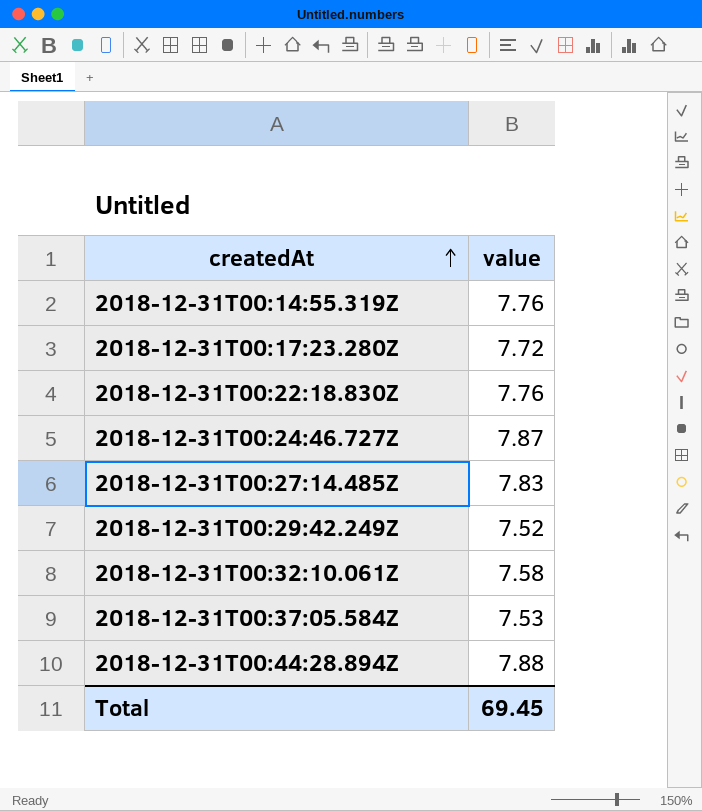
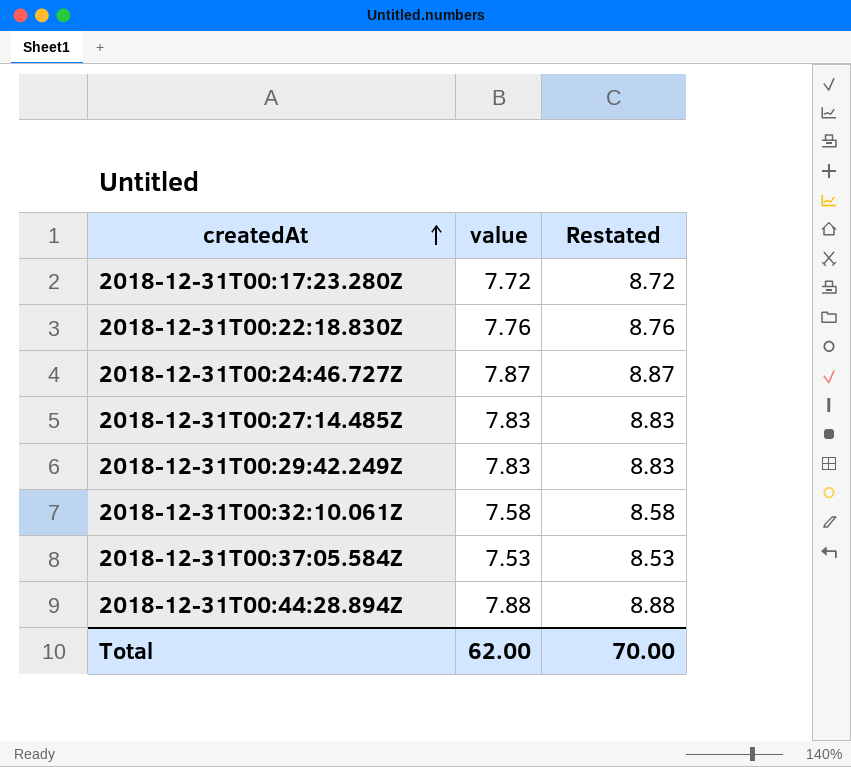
column Restated | formula: none -> [value] + 1
row 2018-12-31T00:14:55.319Z: 7.76 -> none
2018-12-31T00:29:42.249Z | value: 7.52 -> 7.83
Total | value: 69.45 -> 62.00

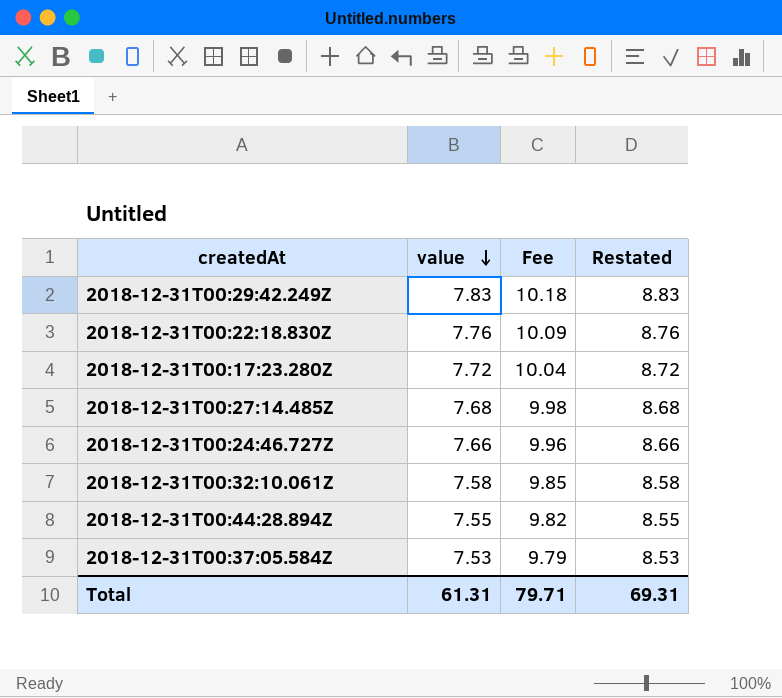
row order: createdAt ascending -> value descending
column Fee | formula: none -> [value] * 1.3
2018-12-31T00:27:14.485Z | value: 7.83 -> 7.68
2018-12-31T00:27:14.485Z | Restated: 8.83 -> 8.68
2018-12-31T00:24:46.727Z | value: 7.87 -> 7.66
2018-12-31T00:24:46.727Z | Restated: 8.87 -> 8.66
2018-12-31T00:44:28.894Z | value: 7.88 -> 7.55
2018-12-31T00:44:28.894Z | Restated: 8.88 -> 8.55
Total | value: 62.00 -> 61.31
Total | Restated: 70.00 -> 69.31

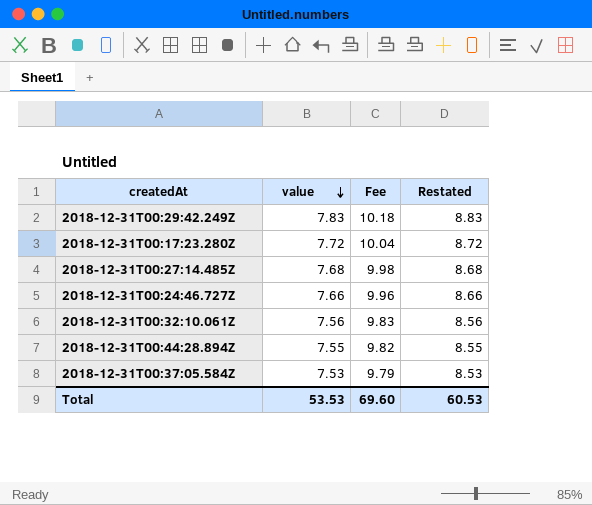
row 2018-12-31T00:22:18.830Z: 7.76 | 10.09 | 8.76 -> none
2018-12-31T00:32:10.061Z | value: 7.58 -> 7.56
2018-12-31T00:32:10.061Z | Fee: 9.85 -> 9.83
2018-12-31T00:32:10.061Z | Restated: 8.58 -> 8.56
Total | value: 61.31 -> 53.53
Total | Fee: 79.71 -> 69.60
Total | Restated: 69.31 -> 60.53

